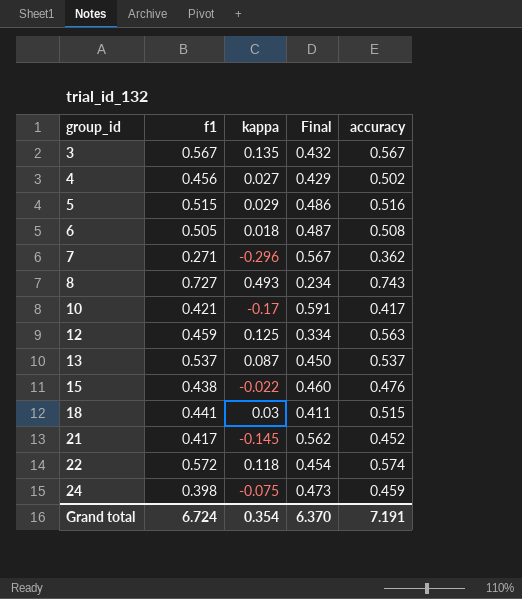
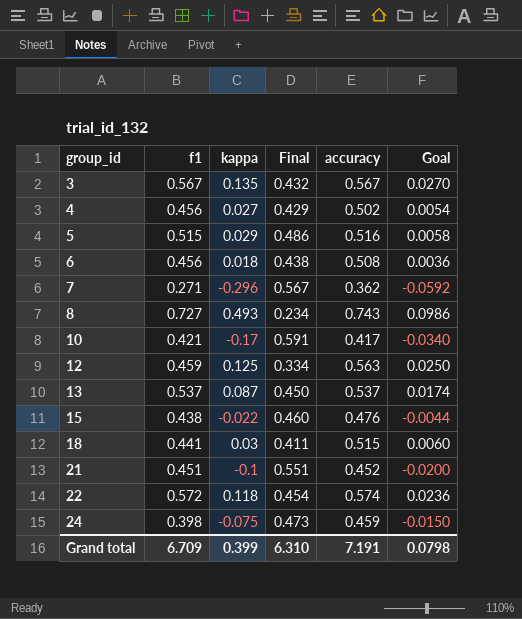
column Goal | formula: none -> [kappa] * 0.2
6 | f1: 0.505 -> 0.456
6 | Final: 0.487 -> 0.438
21 | f1: 0.417 -> 0.451
21 | kappa: -0.145 -> -0.1
21 | Final: 0.562 -> 0.551
Grand total | f1: 6.724 -> 6.709
Grand total | kappa: 0.354 -> 0.399
Grand total | Final: 6.370 -> 6.310

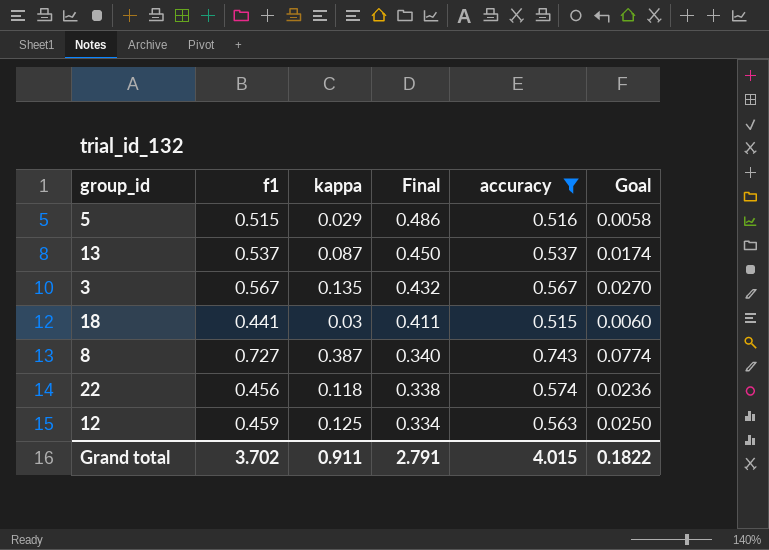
filter: none -> accuracy >= 0.515
row order: group_id ascending -> Final descending
8 | kappa: 0.493 -> 0.387
8 | Final: 0.234 -> 0.340
8 | Goal: 0.0986 -> 0.0774
22 | f1: 0.572 -> 0.456
22 | Final: 0.454 -> 0.338
Grand total | f1: 6.709 -> 3.702
Grand total | kappa: 0.399 -> 0.911
Grand total | Final: 6.310 -> 2.791
Grand total | accuracy: 7.191 -> 4.015
Grand total | Goal: 0.0798 -> 0.1822

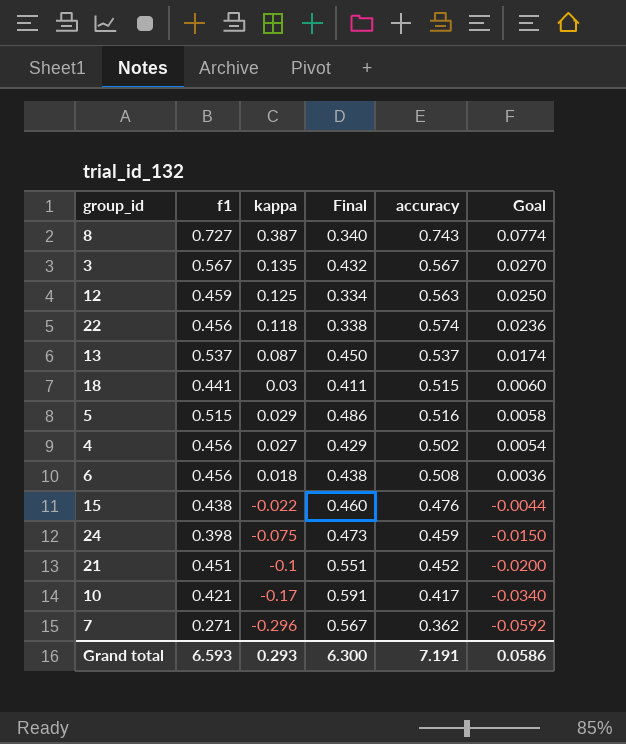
filter: accuracy >= 0.515 -> none
row order: Final descending -> kappa descending
Grand total | f1: 3.702 -> 6.593
Grand total | kappa: 0.911 -> 0.293
Grand total | Final: 2.791 -> 6.300
Grand total | accuracy: 4.015 -> 7.191
Grand total | Goal: 0.1822 -> 0.0586

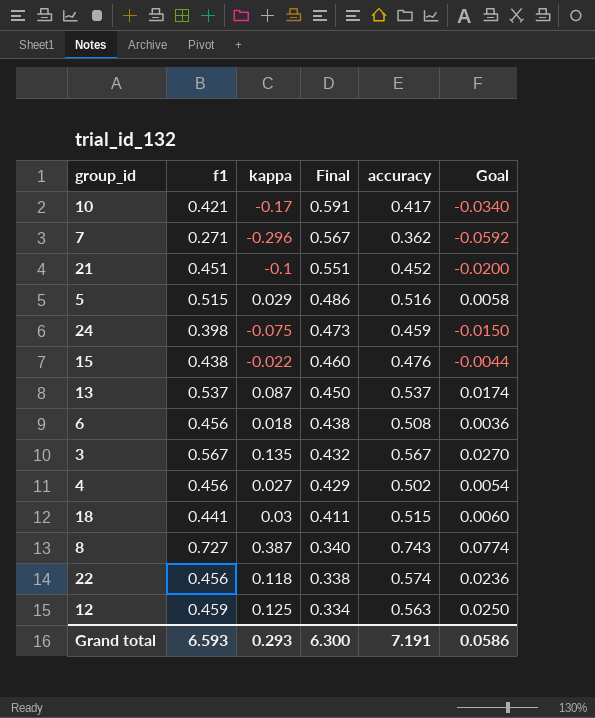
row order: kappa descending -> Final descending

